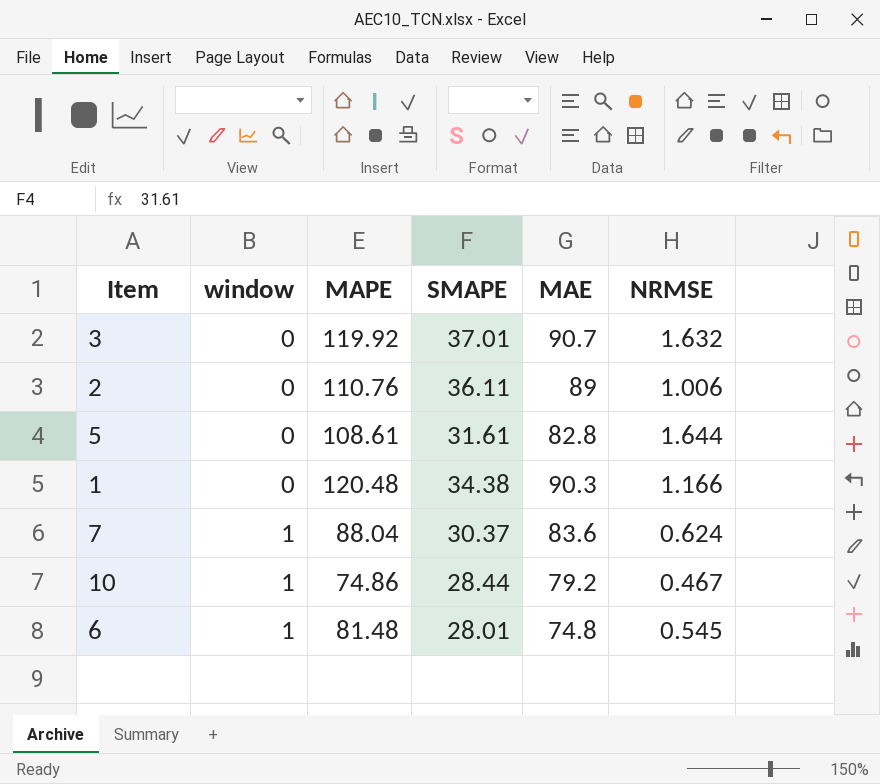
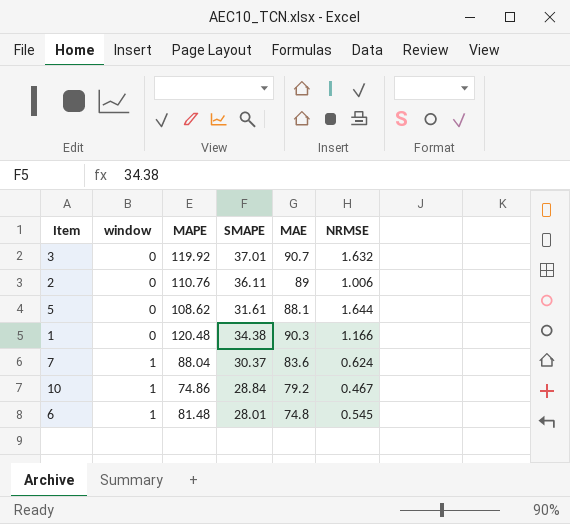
5 | MAPE: 108.61 -> 108.62
5 | MAE: 82.8 -> 88.1
10 | SMAPE: 28.44 -> 28.84

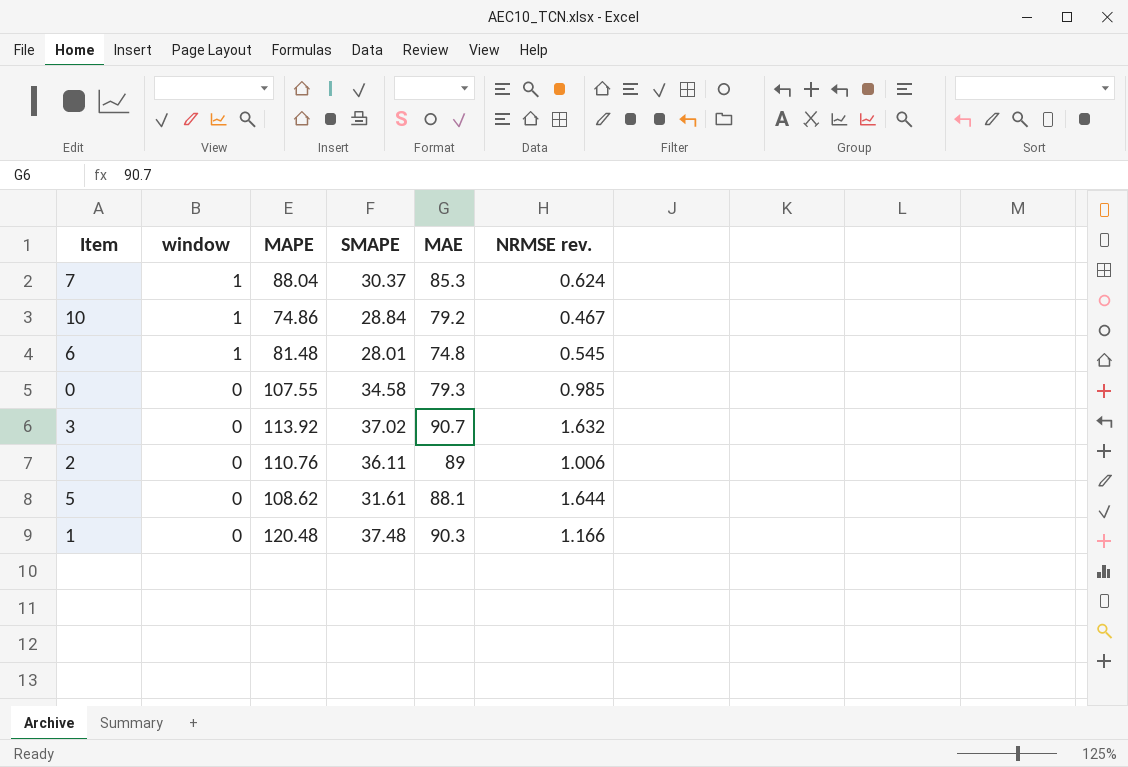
row order: window ascending -> window descending
column name: NRMSE -> NRMSE rev.
7 | MAE: 83.6 -> 85.3
row 0: none -> 0 | 107.55 | 34.58 | 79.3 | 0.985
3 | MAPE: 119.92 -> 113.92
3 | SMAPE: 37.01 -> 37.02
1 | SMAPE: 34.38 -> 37.48

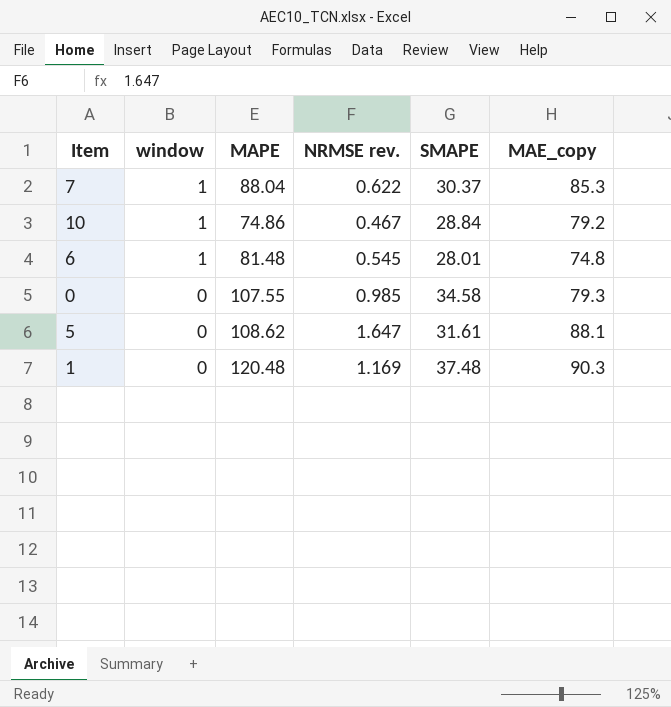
column NRMSE rev. | position: 6 -> 4
column name: MAE -> MAE_copy
row 3: 0 | 113.92 | 37.02 | 90.7 | 1.632 -> none
row 2: 0 | 110.76 | 36.11 | 89 | 1.006 -> none
7 | NRMSE rev.: 0.624 -> 0.622
5 | NRMSE rev.: 1.644 -> 1.647
1 | NRMSE rev.: 1.166 -> 1.169

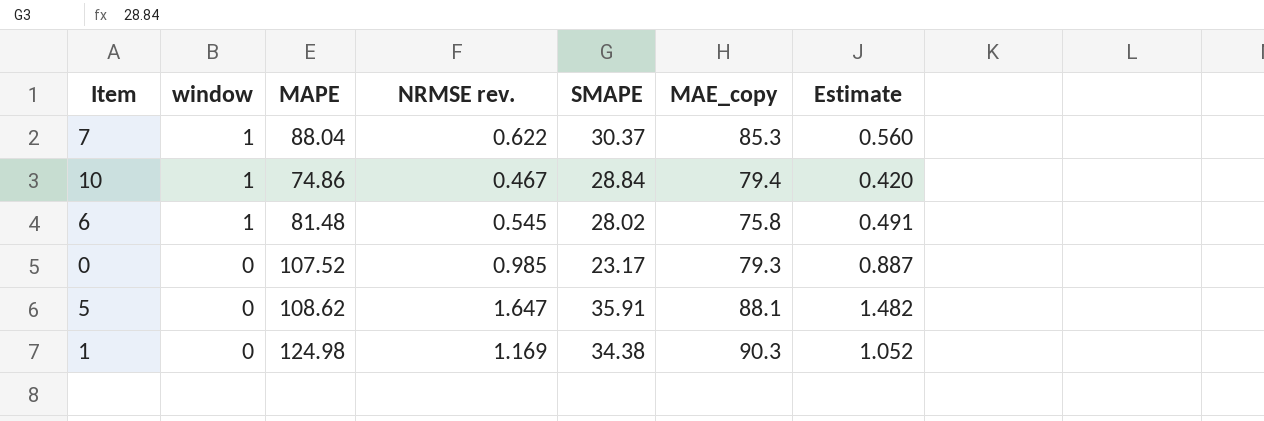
column Estimate | formula: none -> [NRMSE rev.] * 0.9
10 | MAE_copy: 79.2 -> 79.4
6 | SMAPE: 28.01 -> 28.02
6 | MAE_copy: 74.8 -> 75.8
0 | MAPE: 107.55 -> 107.52
0 | SMAPE: 34.58 -> 23.17
5 | SMAPE: 31.61 -> 35.91
1 | MAPE: 120.48 -> 124.98
1 | SMAPE: 37.48 -> 34.38

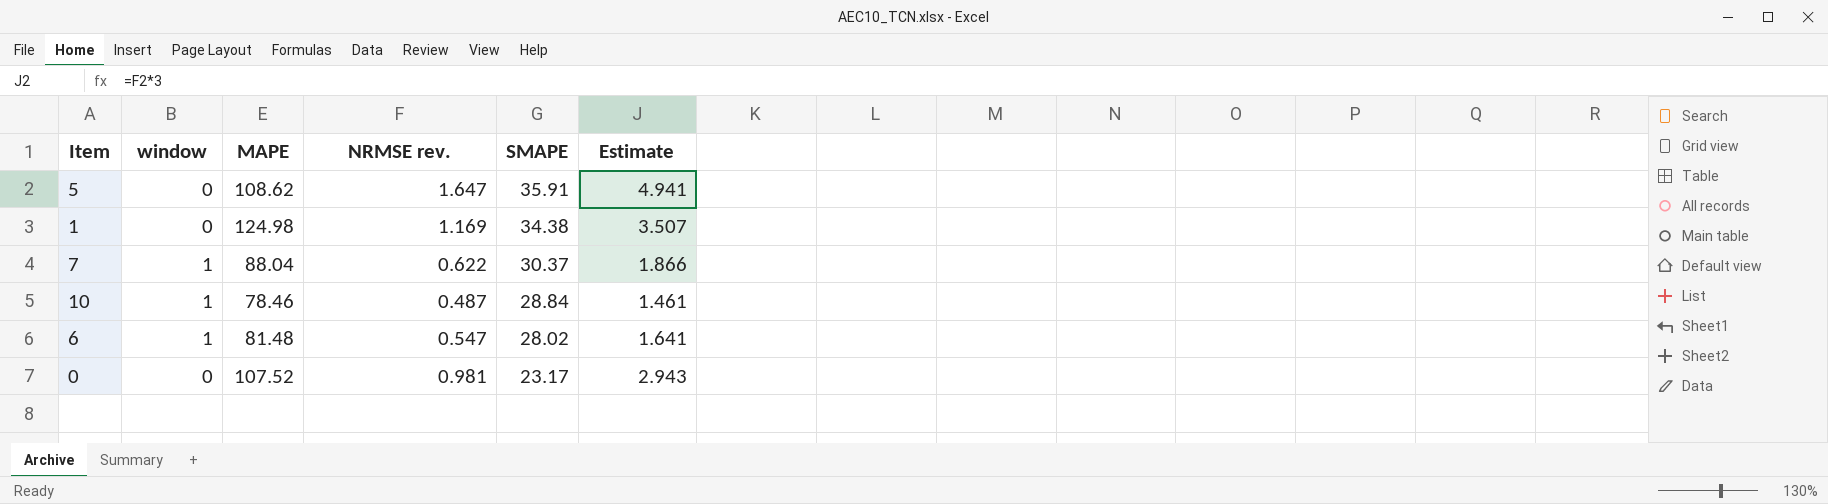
row order: window descending -> SMAPE descending
column MAE_copy | position: 6 -> none
column Estimate | formula: [NRMSE rev.] * 0.9 -> [NRMSE rev.] * 3
10 | MAPE: 74.86 -> 78.46
10 | NRMSE rev.: 0.467 -> 0.487
6 | NRMSE rev.: 0.545 -> 0.547
0 | NRMSE rev.: 0.985 -> 0.981

